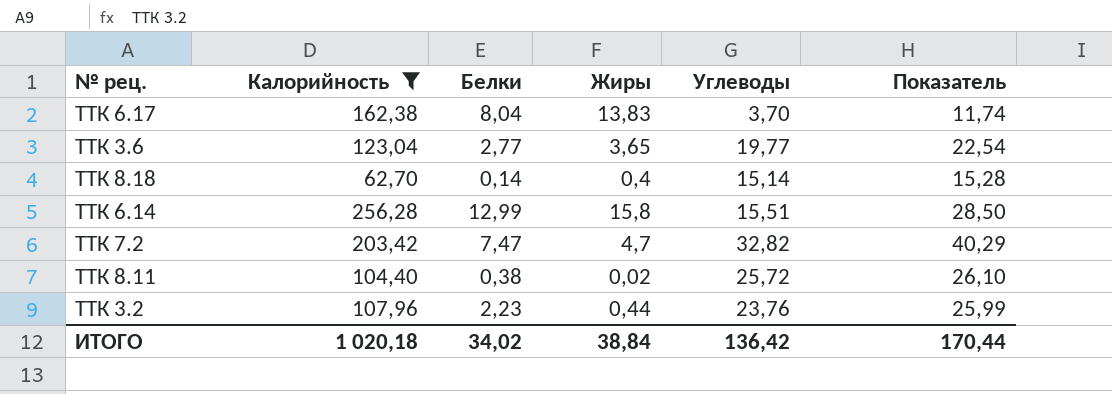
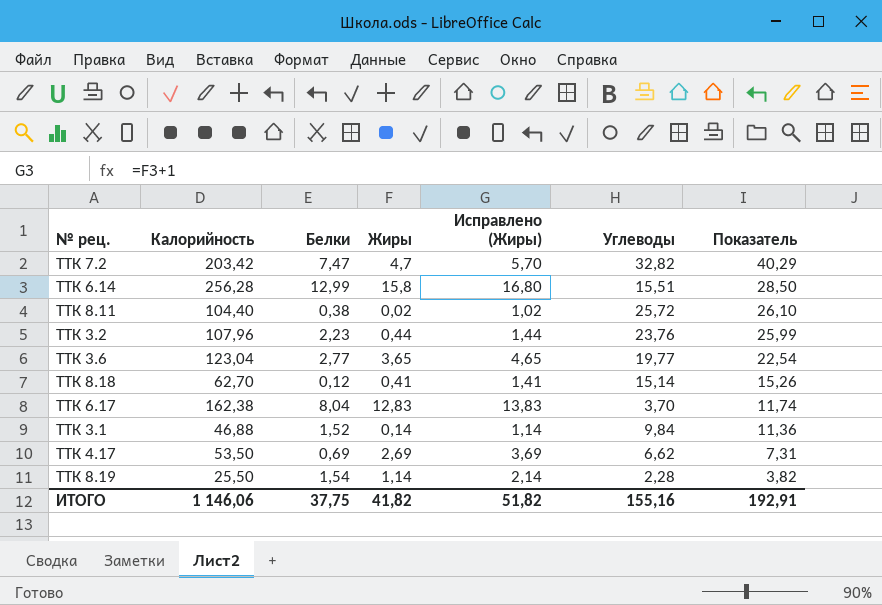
filter: Калорийность >= 62,70 -> none
row order: none -> Показатель descending
column Исправлено (Жиры) | formula: none -> [Жиры] + 1
ТТК 8.18 | Белки: 0,14 -> 0,12
ТТК 8.18 | Жиры: 0,4 -> 0,41
ТТК 8.18 | Показатель: 15,28 -> 15,26
ТТК 6.17 | Жиры: 13,83 -> 12,83
ИТОГО | Калорийность: 1 020,18 -> 1 146,06
ИТОГО | Белки: 34,02 -> 37,75
ИТОГО | Жиры: 38,84 -> 41,82
ИТОГО | Углеводы: 136,42 -> 155,16
ИТОГО | Показатель: 170,44 -> 192,91

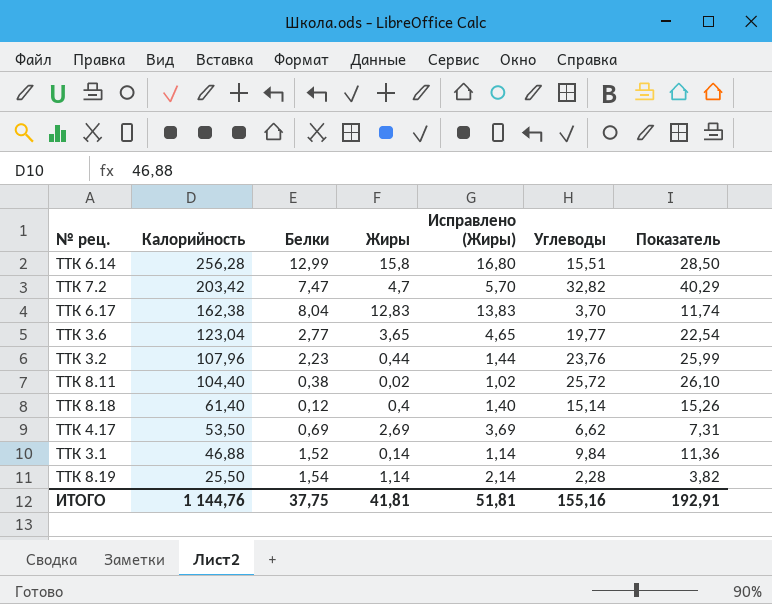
row order: Показатель descending -> Калорийность descending
ТТК 8.18 | Калорийность: 62,70 -> 61,40
ТТК 8.18 | Жиры: 0,41 -> 0,4
ТТК 8.18 | Исправлено (Жиры): 1,41 -> 1,40
ИТОГО | Калорийность: 1 146,06 -> 1 144,76
ИТОГО | Жиры: 41,82 -> 41,81
ИТОГО | Исправлено (Жиры): 51,82 -> 51,81

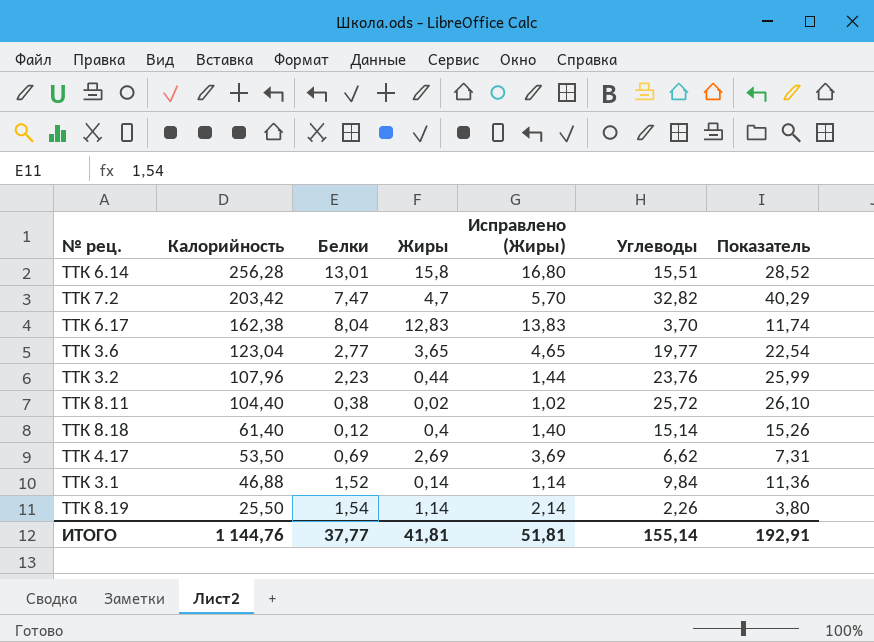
ТТК 6.14 | Белки: 12,99 -> 13,01
ТТК 6.14 | Показатель: 28,50 -> 28,52
ТТК 8.19 | Углеводы: 2,28 -> 2,26
ТТК 8.19 | Показатель: 3,82 -> 3,80
ИТОГО | Белки: 37,75 -> 37,77
ИТОГО | Углеводы: 155,16 -> 155,14

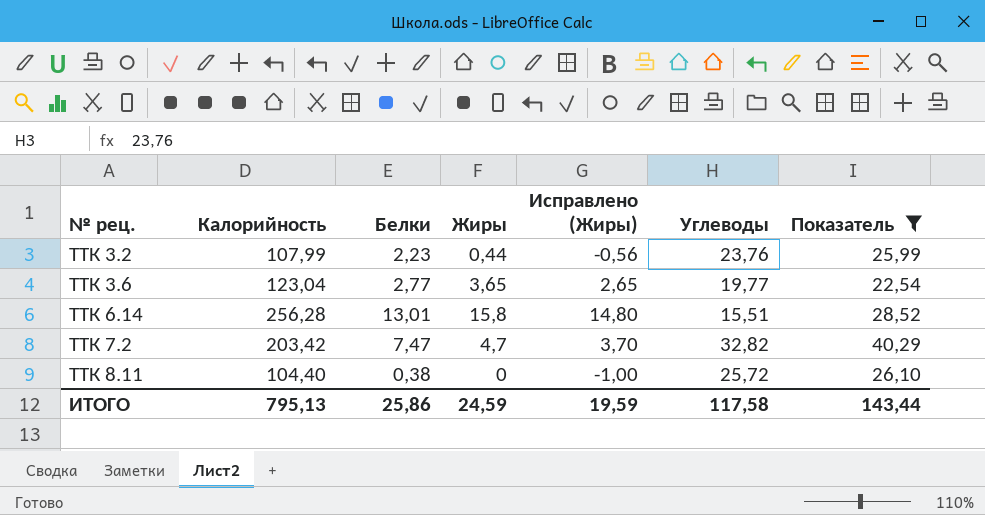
filter: none -> Показатель >= 22,54
row order: Калорийность descending -> № рец. ascending
column Исправлено (Жиры) | formula: [Жиры] + 1 -> [Жиры] - 1
ТТК 3.2 | Калорийность: 107,96 -> 107,99
ТТК 8.11 | Жиры: 0,02 -> 0
ИТОГО | Калорийность: 1 144,76 -> 795,13
ИТОГО | Белки: 37,77 -> 25,86
ИТОГО | Жиры: 41,81 -> 24,59
ИТОГО | Исправлено (Жиры): 51,81 -> 19,59
ИТОГО | Углеводы: 155,14 -> 117,58
ИТОГО | Показатель: 192,91 -> 143,44

